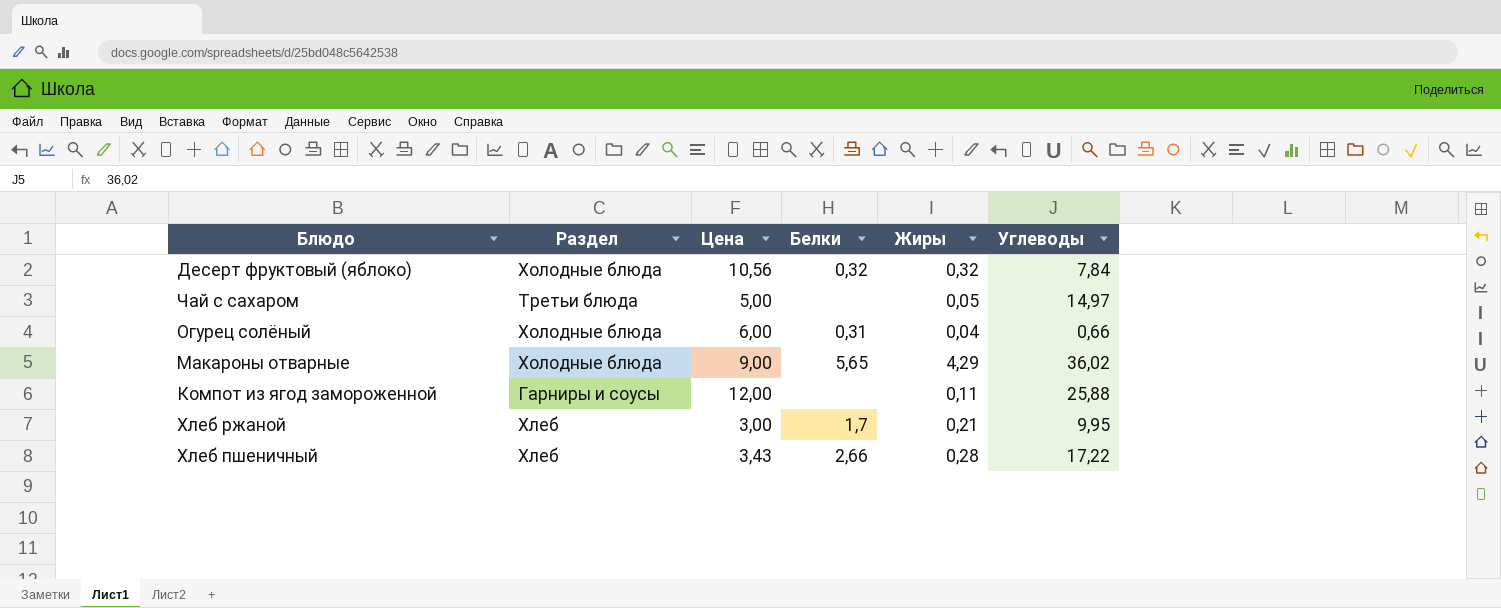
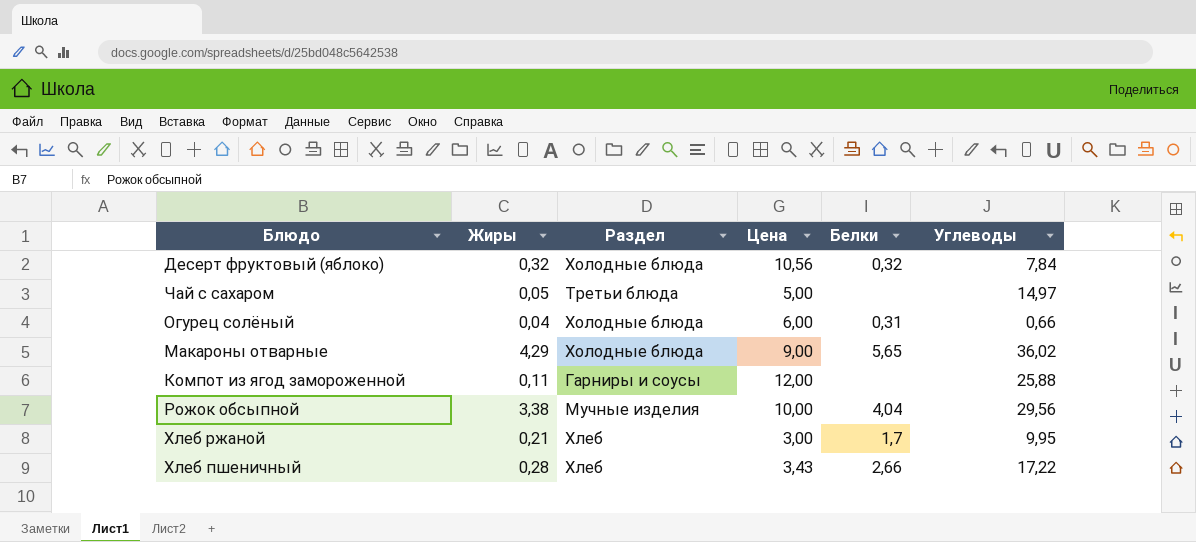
column Жиры | position: 5 -> 2
row Рожок обсыпной: none -> 3,38 | Мучные изделия | 10,00 | 4,04 | 29,56

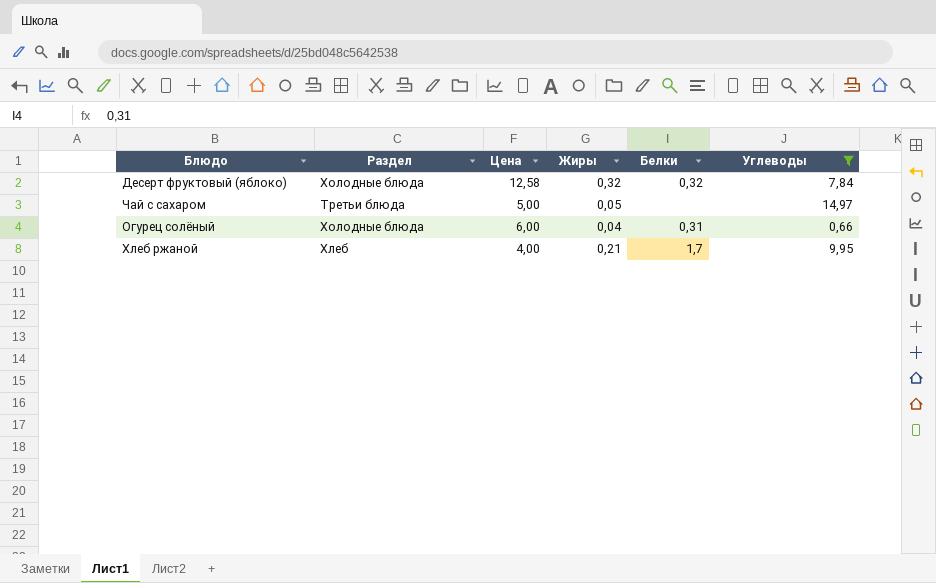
filter: none -> Углеводы <= 14,97
column Жиры | position: 2 -> 4
Десерт фруктовый (яблоко) | Цена: 10,56 -> 12,58
Хлеб ржаной | Цена: 3,00 -> 4,00

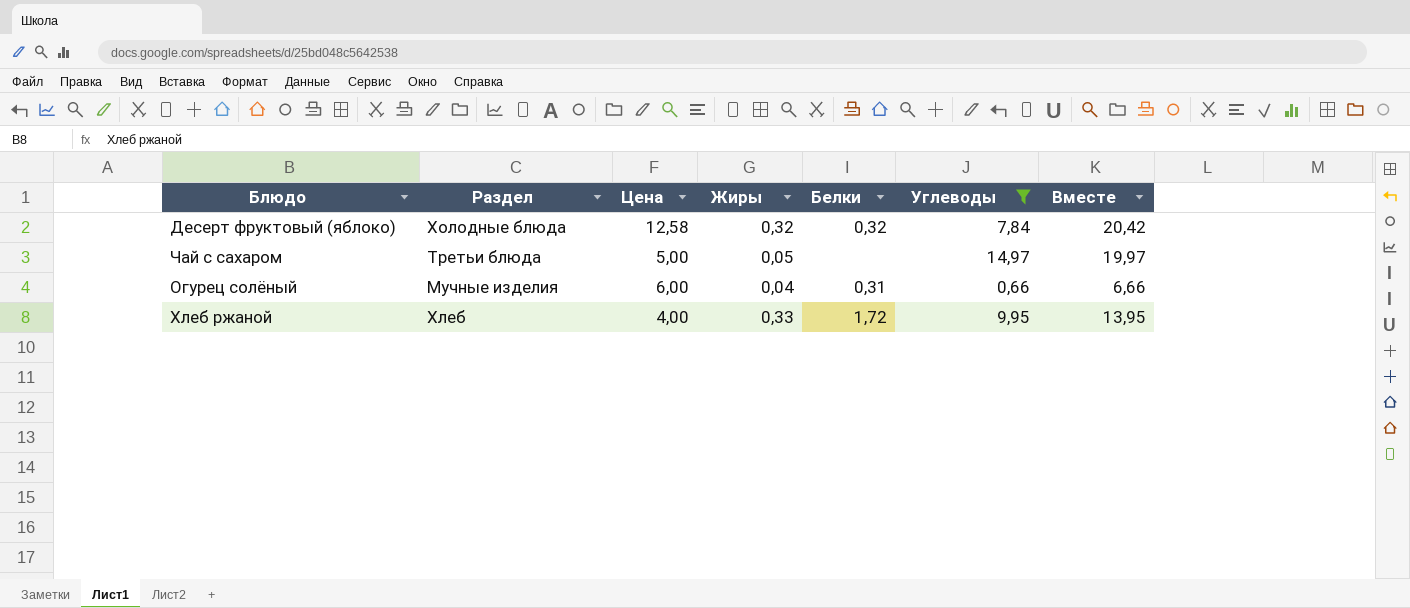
column Вместе | formula: none -> [Цена] + [Углеводы]
Огурец солёный | Раздел: Холодные блюда -> Мучные изделия
Хлеб ржаной | Жиры: 0,21 -> 0,33
Хлеб ржаной | Белки: 1,7 -> 1,72

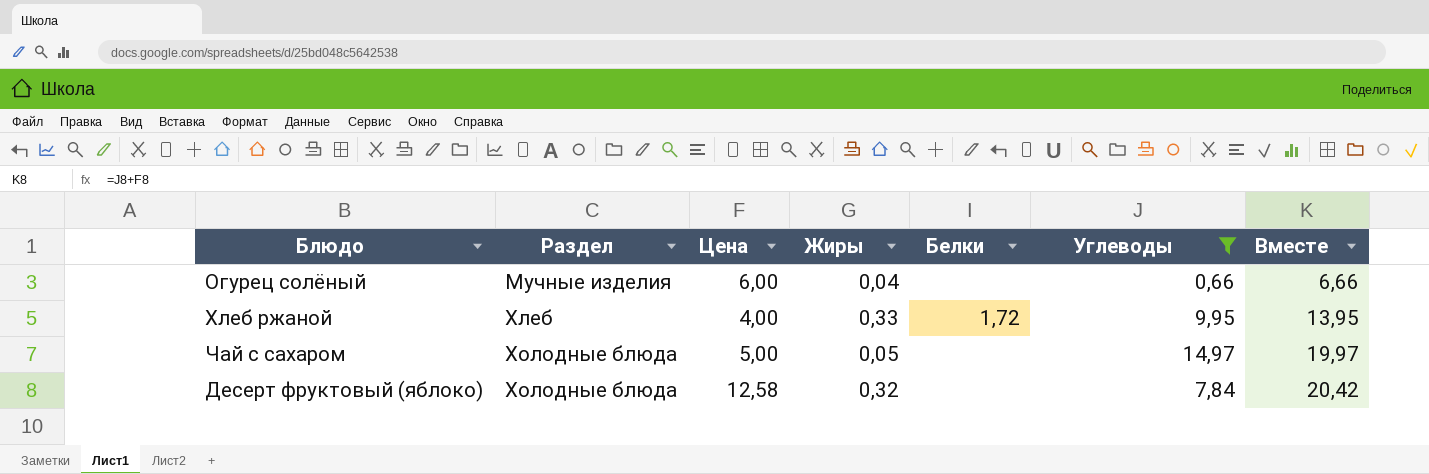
row order: none -> Раздел ascending
Огурец солёный | Белки: 0,31 -> none
Чай с сахаром | Раздел: Третьи блюда -> Холодные блюда
Десерт фруктовый (яблоко) | Белки: 0,32 -> none

